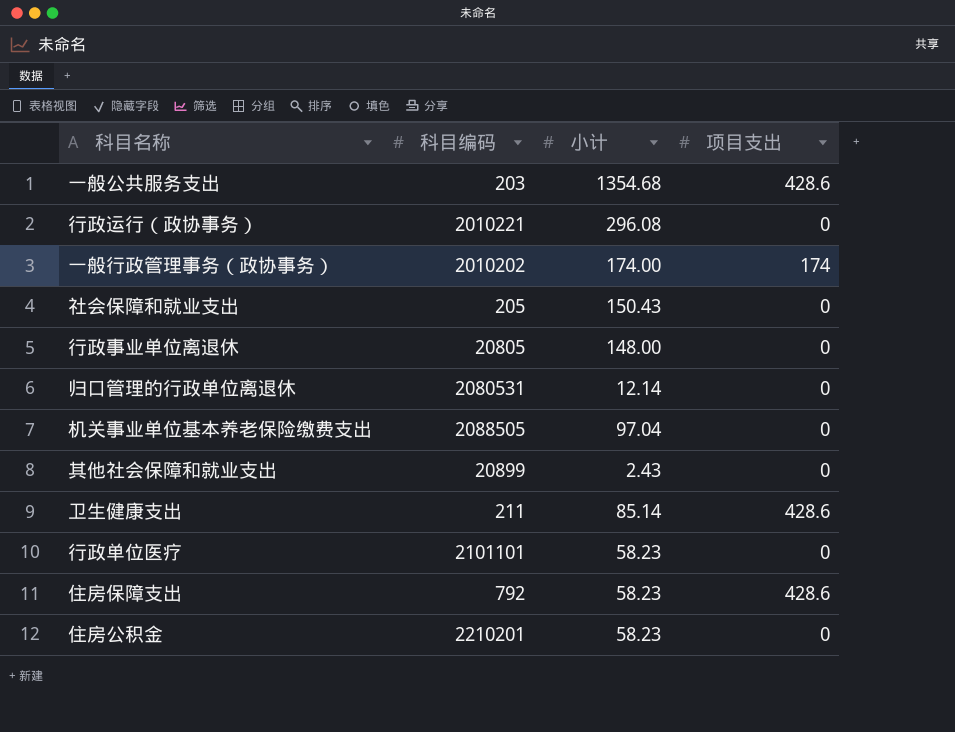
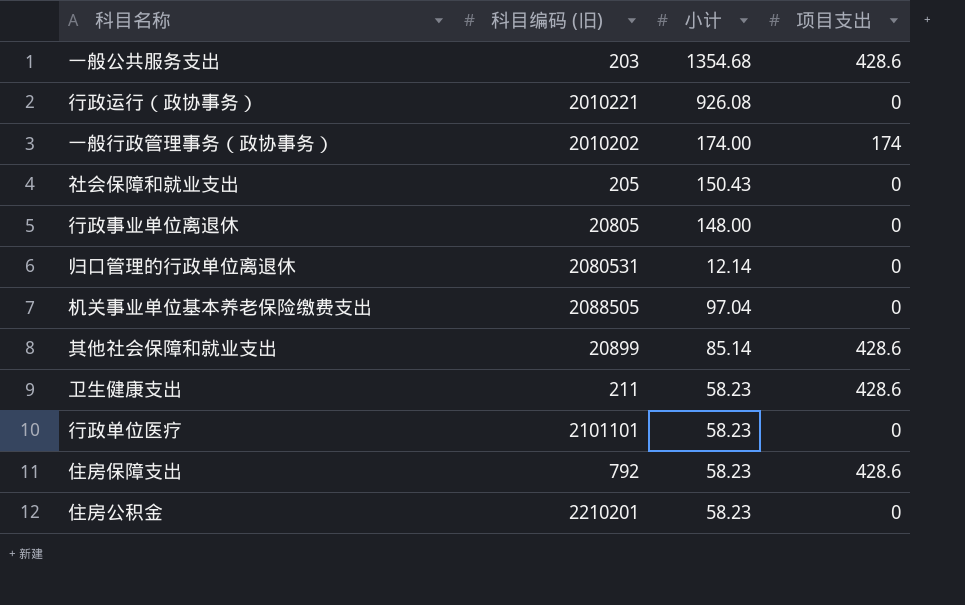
column name: 科目编码 -> 科目编码 (旧)
行政运行（政协事务） | 小计: 296.08 -> 926.08
其他社会保障和就业支出 | 小计: 2.43 -> 85.14
其他社会保障和就业支出 | 项目支出: 0 -> 428.6
卫生健康支出 | 小计: 85.14 -> 58.23

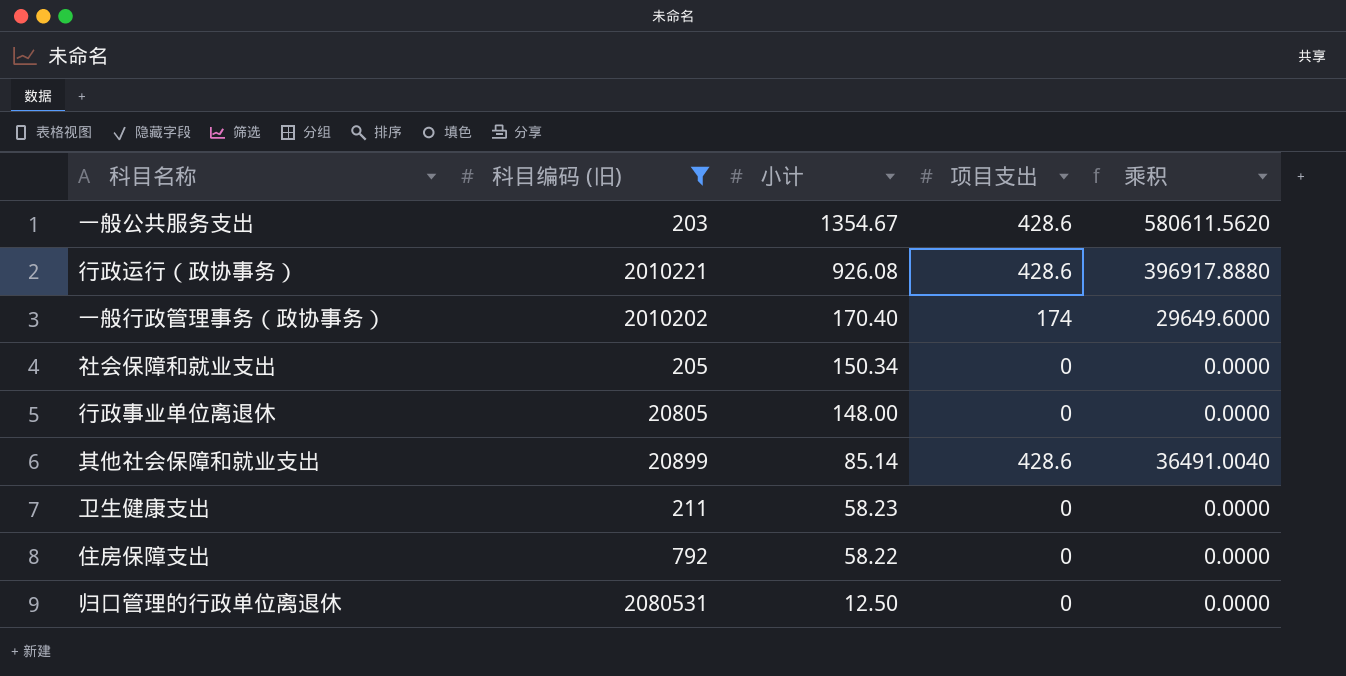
filter: none -> 科目编码 (旧) <= 2080531
row order: none -> 小计 descending
column 乘积 | formula: none -> [小计] * [项目支出]
一般公共服务支出 | 小计: 1354.68 -> 1354.67
行政运行（政协事务） | 项目支出: 0 -> 428.6
一般行政管理事务（政协事务） | 小计: 174.00 -> 170.40
社会保障和就业支出 | 小计: 150.43 -> 150.34
卫生健康支出 | 项目支出: 428.6 -> 0
住房保障支出 | 小计: 58.23 -> 58.22
住房保障支出 | 项目支出: 428.6 -> 0
归口管理的行政单位离退休 | 小计: 12.14 -> 12.50

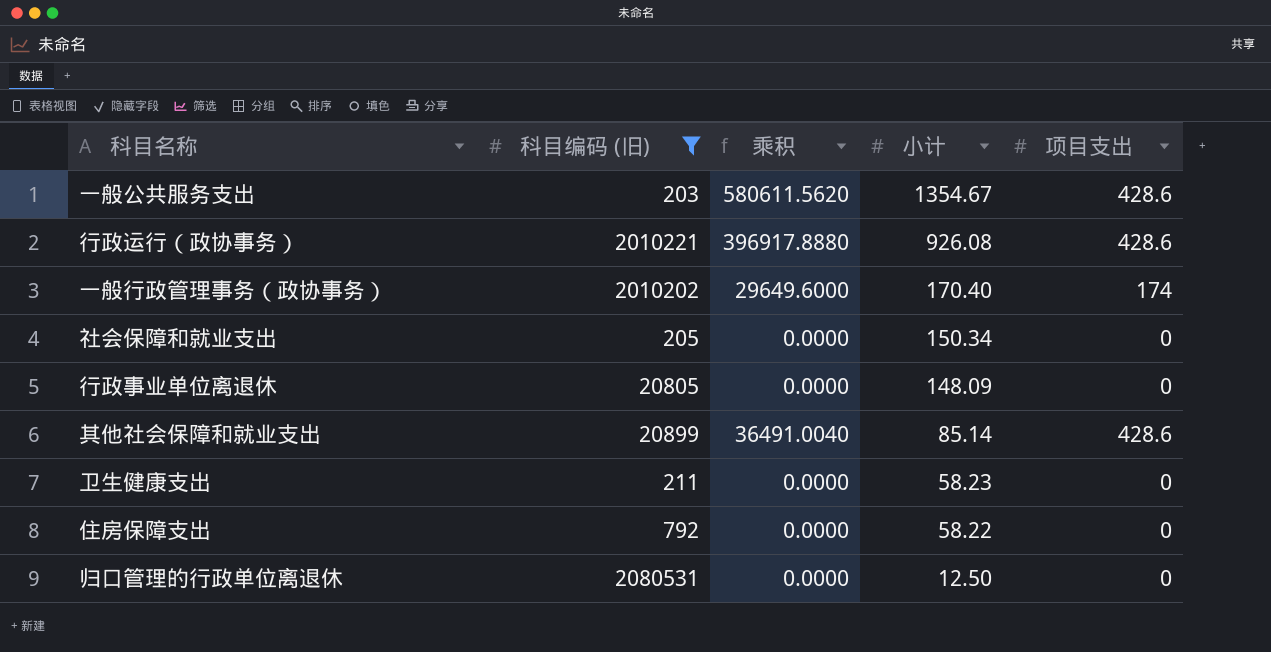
column 乘积 | position: 5 -> 3
行政事业单位离退休 | 小计: 148.00 -> 148.09

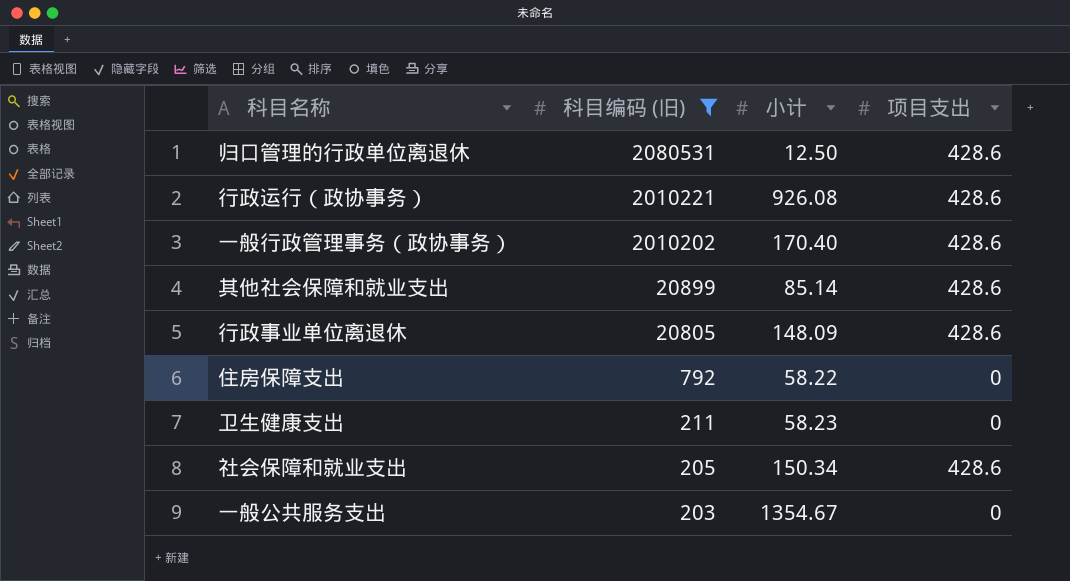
row order: 小计 descending -> 科目编码 (旧) descending
column 乘积 | formula: [小计] * [项目支出] -> none
归口管理的行政单位离退休 | 项目支出: 0 -> 428.6
一般行政管理事务（政协事务） | 项目支出: 174 -> 428.6
行政事业单位离退休 | 项目支出: 0 -> 428.6
社会保障和就业支出 | 项目支出: 0 -> 428.6
一般公共服务支出 | 项目支出: 428.6 -> 0

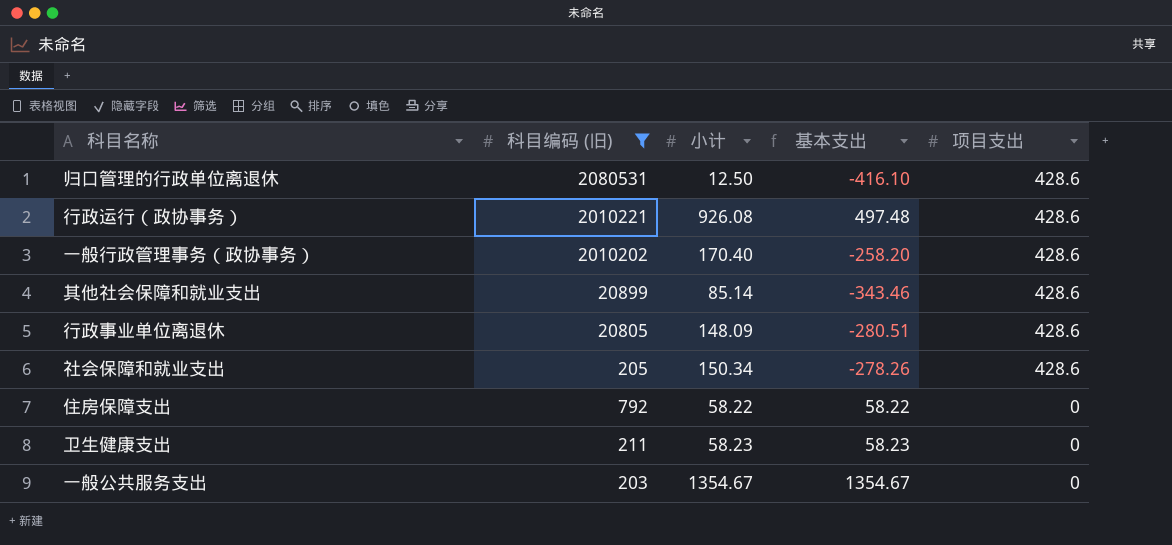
row order: 科目编码 (旧) descending -> 项目支出 descending
column 基本支出 | formula: none -> [小计] - [项目支出]

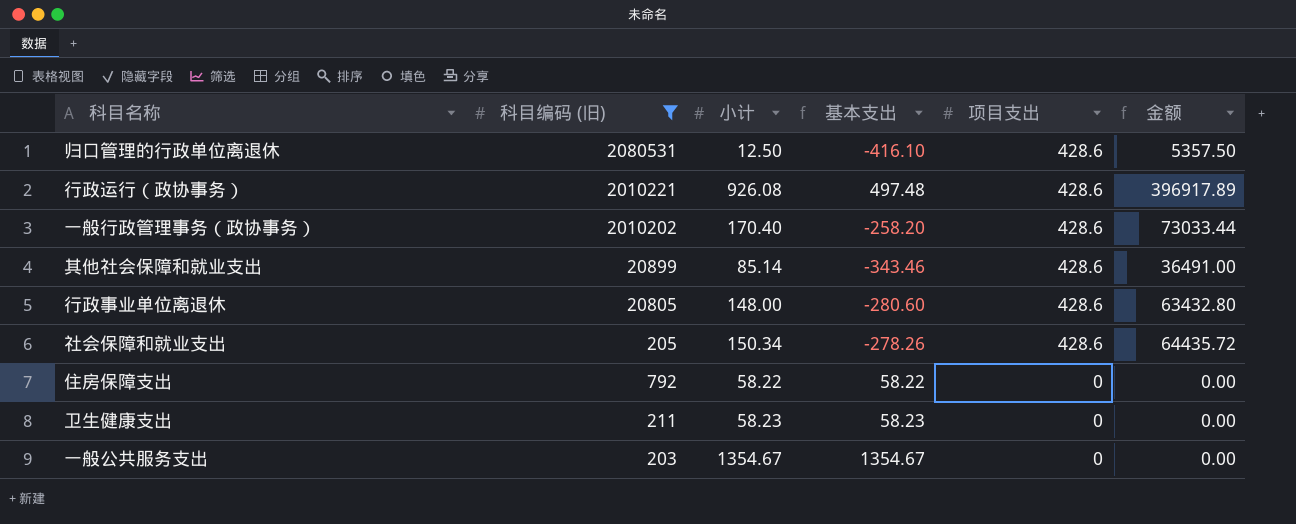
column 金额 | formula: none -> [小计] * [项目支出]
行政事业单位离退休 | 小计: 148.09 -> 148.00
行政事业单位离退休 | 基本支出: -280.51 -> -280.60

